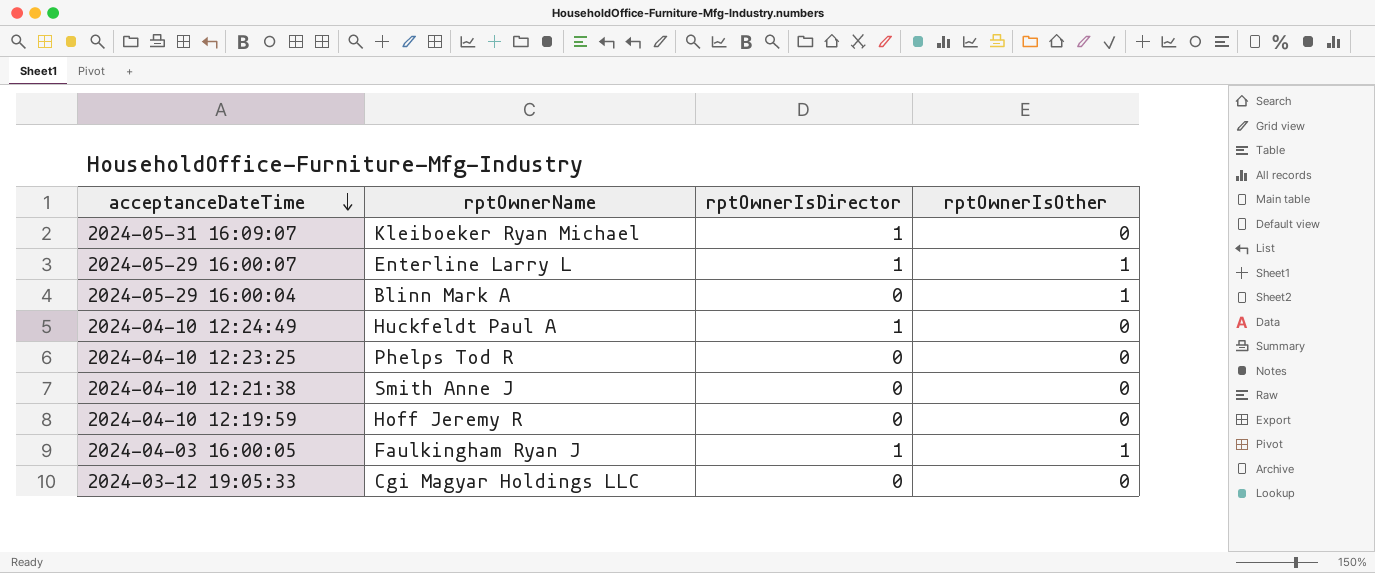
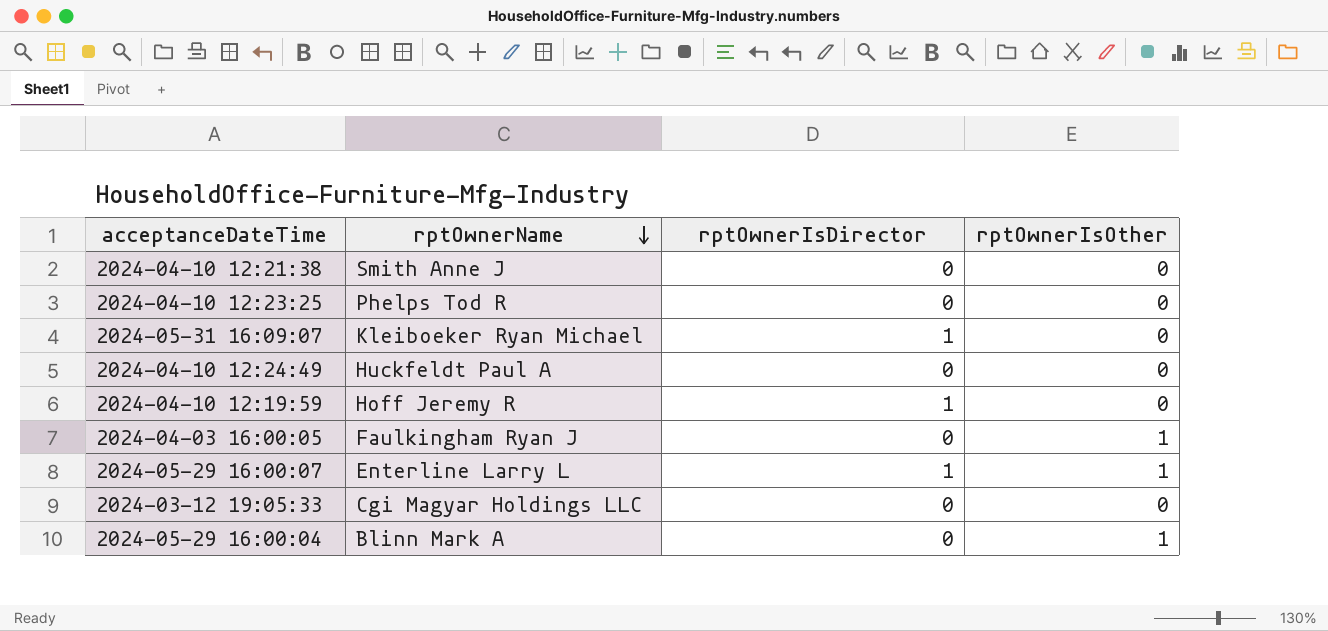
row order: acceptanceDateTime descending -> rptOwnerName descending
2024-04-10 12:24:49 | rptOwnerIsDirector: 1 -> 0
2024-04-10 12:19:59 | rptOwnerIsDirector: 0 -> 1
2024-04-03 16:00:05 | rptOwnerIsDirector: 1 -> 0

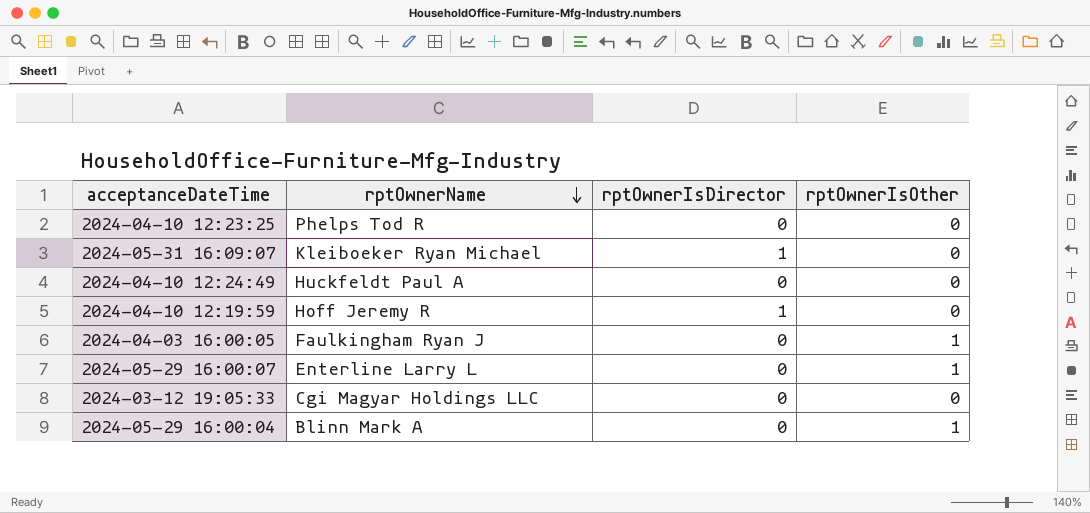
row 2024-04-10 12:21:38: Smith Anne J | 0 | 0 -> none
2024-05-29 16:00:07 | rptOwnerIsDirector: 1 -> 0

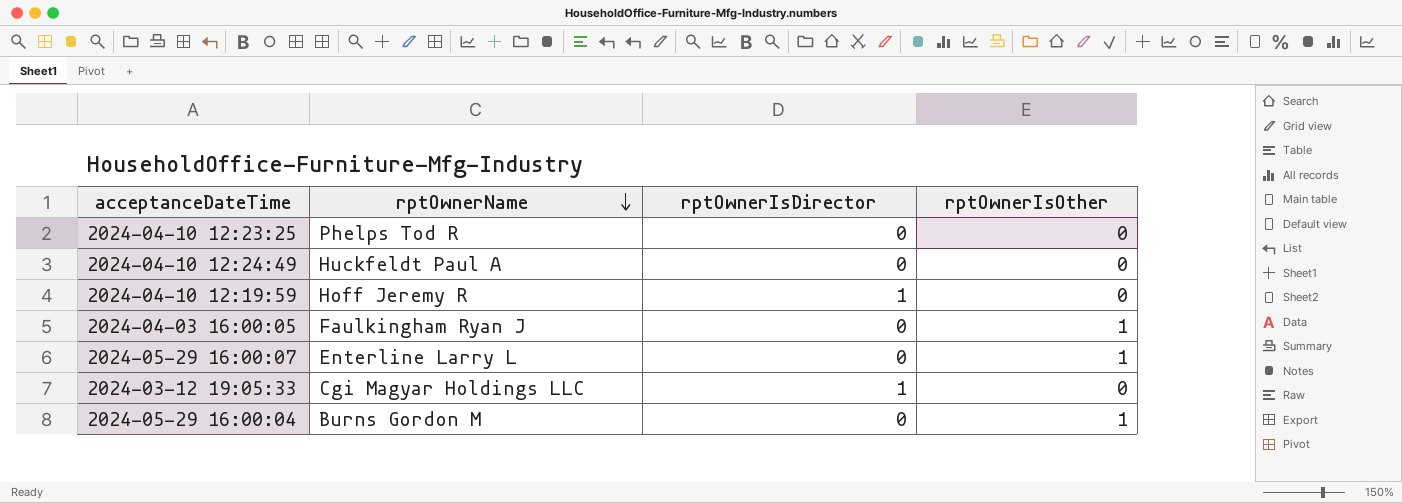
row 2024-05-31 16:09:07: Kleiboeker Ryan Michael | 1 | 0 -> none
2024-03-12 19:05:33 | rptOwnerIsDirector: 0 -> 1
2024-05-29 16:00:04 | rptOwnerName: Blinn Mark A -> Burns Gordon M

